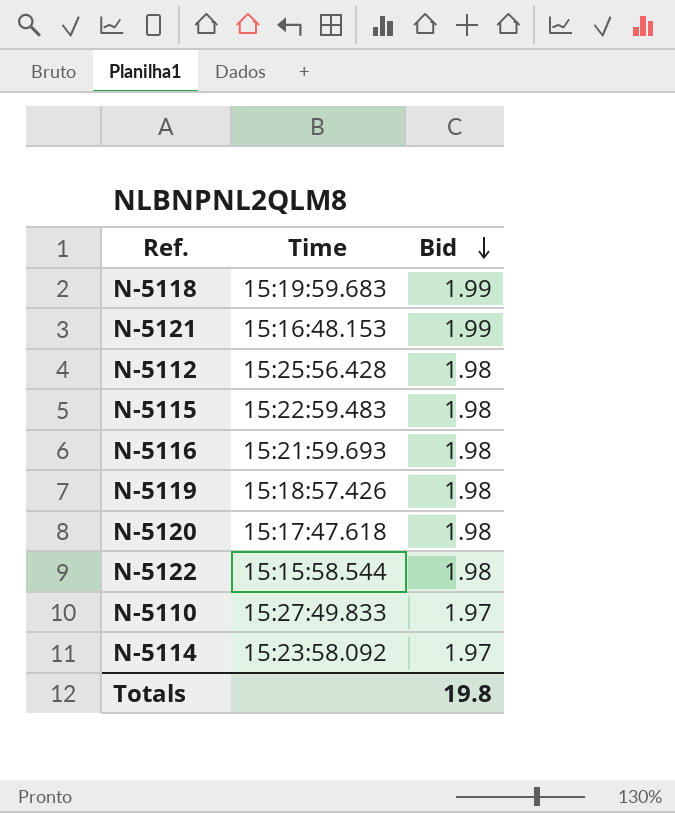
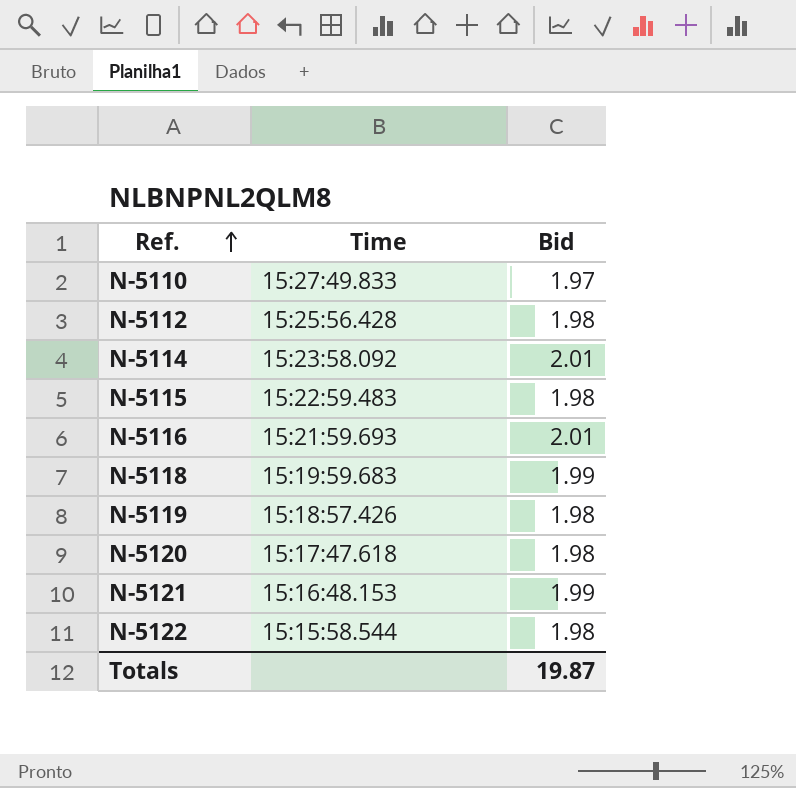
row order: Bid descending -> Ref. ascending
N-5114 | Bid: 1.97 -> 2.01
N-5116 | Bid: 1.98 -> 2.01
Totals | Bid: 19.8 -> 19.87

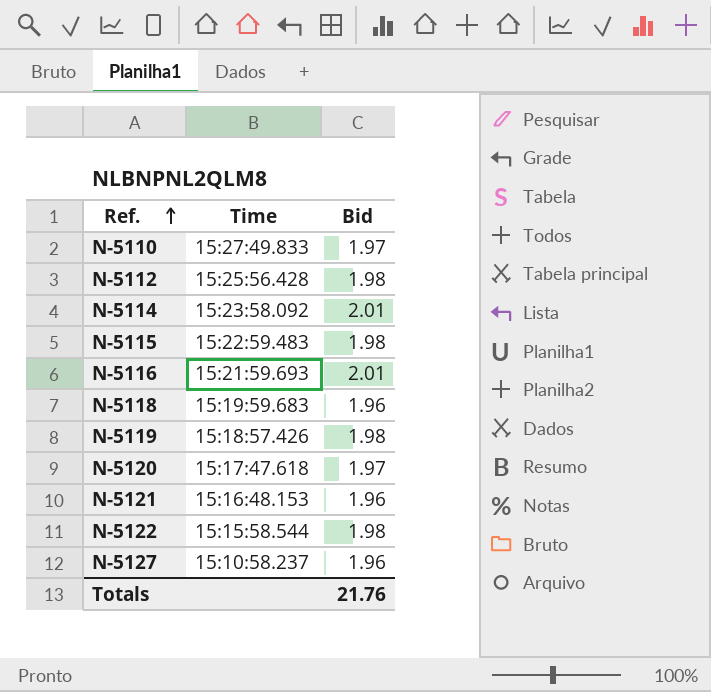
N-5118 | Bid: 1.99 -> 1.96
N-5120 | Bid: 1.98 -> 1.97
N-5121 | Bid: 1.99 -> 1.96
row N-5127: none -> 15:10:58.237 | 1.96
Totals | Bid: 19.87 -> 21.76

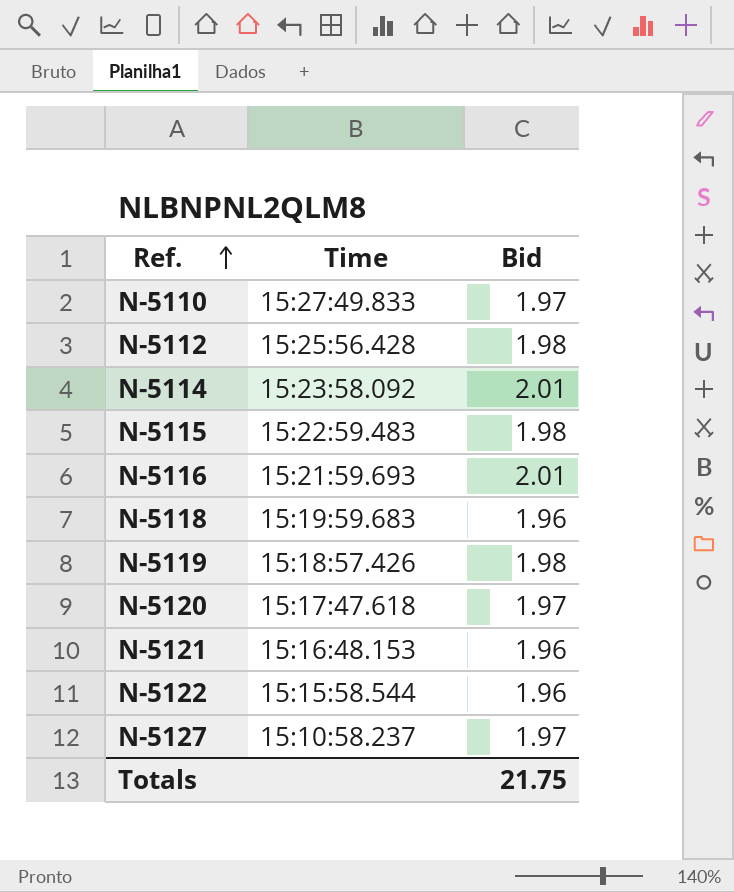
N-5122 | Bid: 1.98 -> 1.96
N-5127 | Bid: 1.96 -> 1.97
Totals | Bid: 21.76 -> 21.75

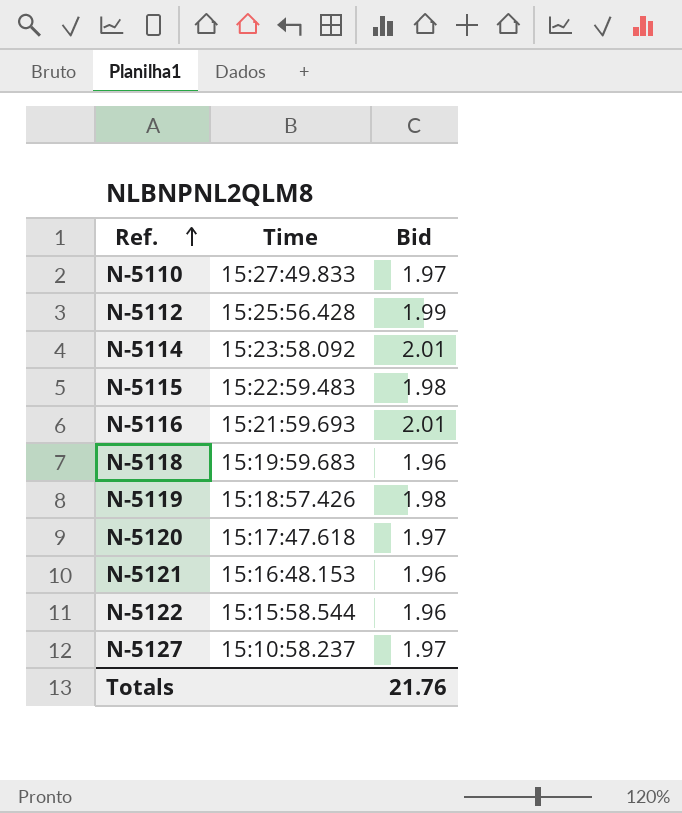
N-5112 | Bid: 1.98 -> 1.99
Totals | Bid: 21.75 -> 21.76

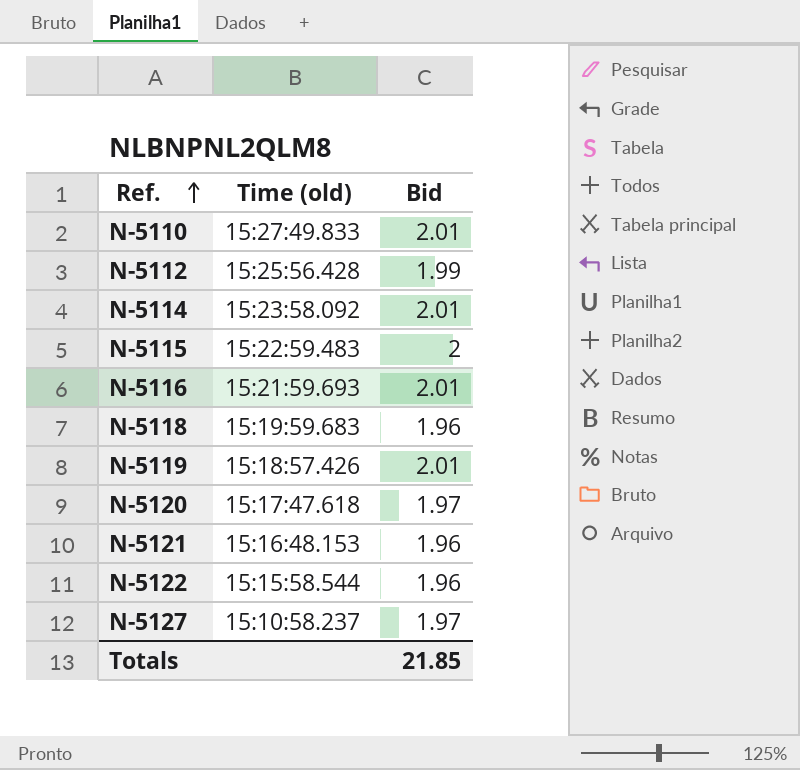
column name: Time -> Time (old)
N-5110 | Bid: 1.97 -> 2.01
N-5115 | Bid: 1.98 -> 2
N-5119 | Bid: 1.98 -> 2.01
Totals | Bid: 21.76 -> 21.85

